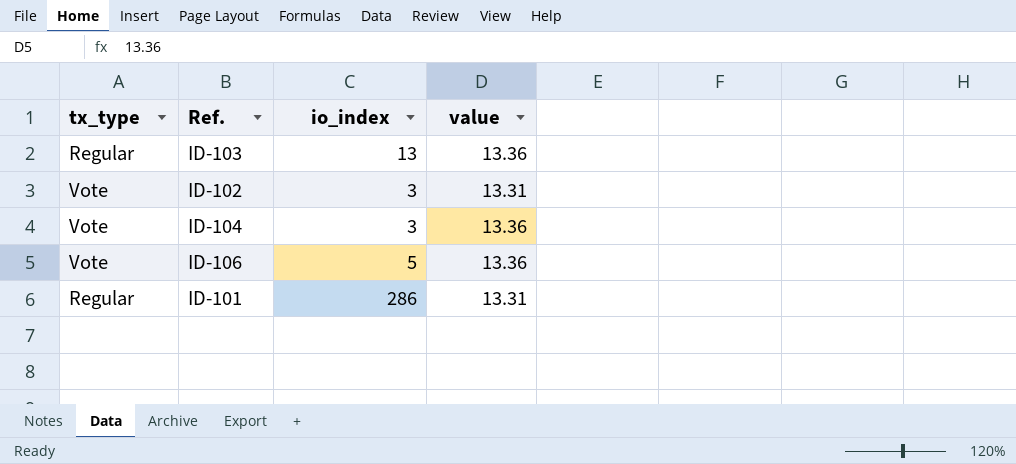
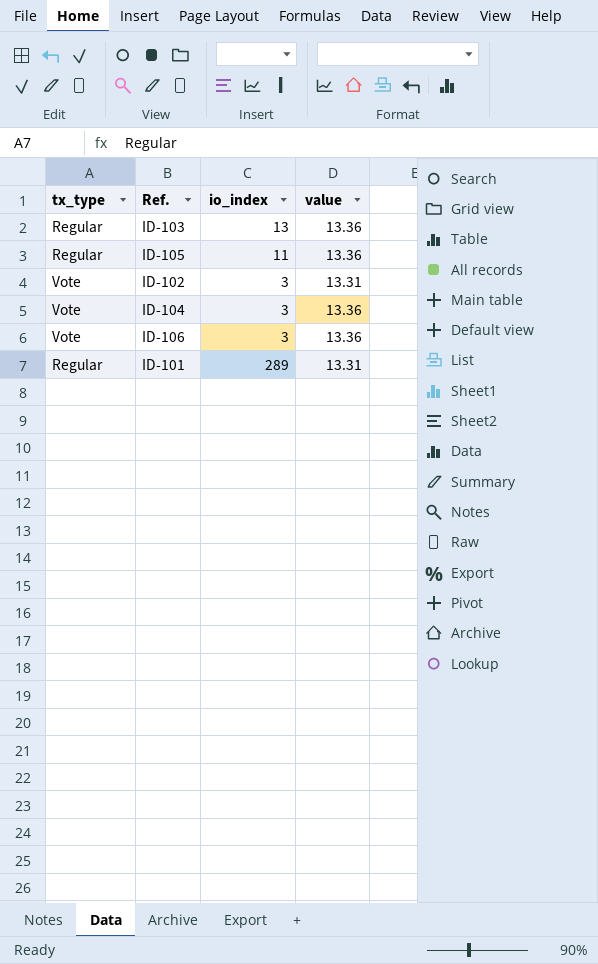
row ID-105: none -> Regular | 11 | 13.36
ID-106 | io_index: 5 -> 3
ID-101 | io_index: 286 -> 289

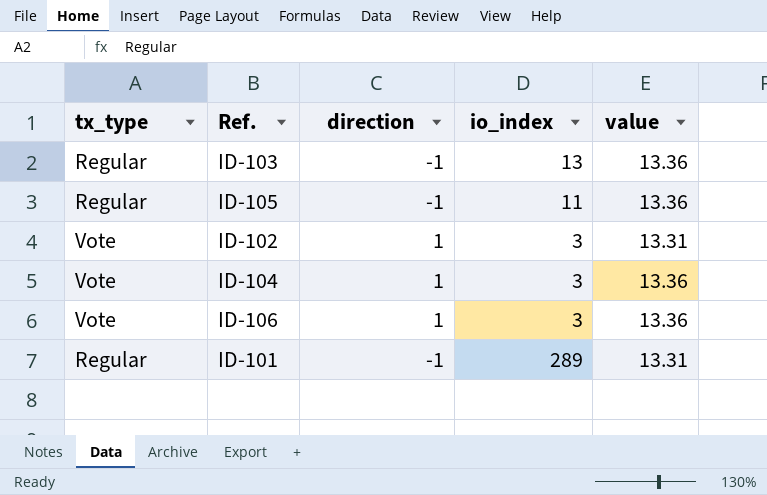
column direction | position: none -> 3

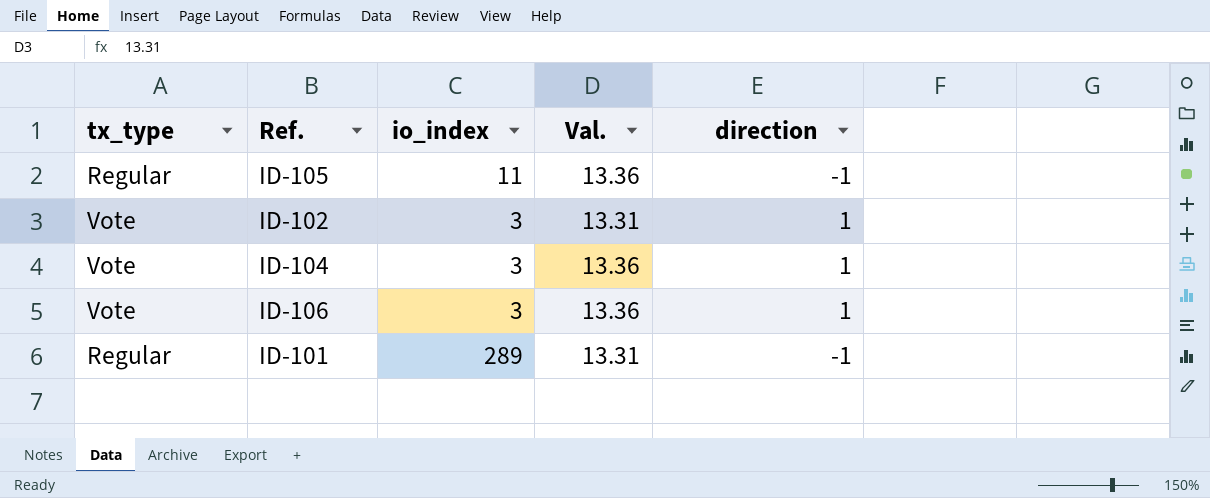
column name: value -> Val.
column direction | position: 3 -> 5
row ID-103: Regular | -1 | 13 | 13.36 -> none

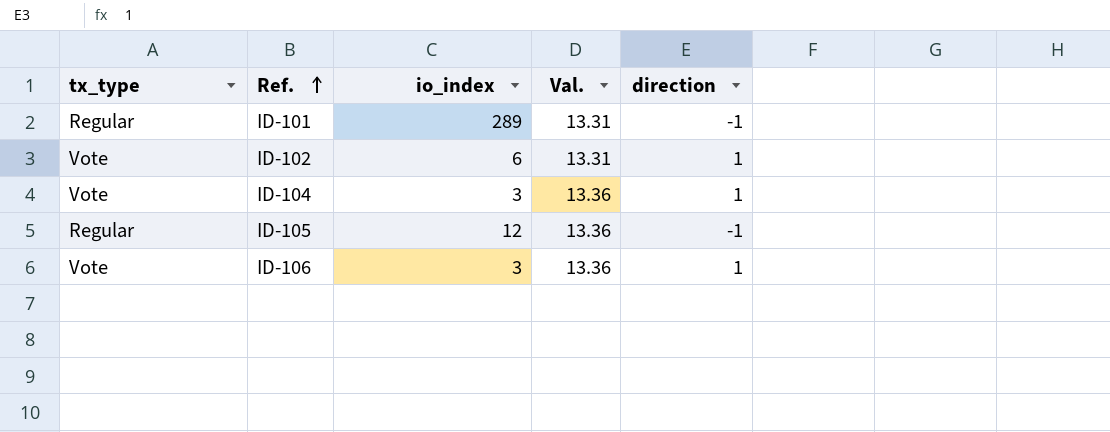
row order: none -> Ref. ascending
ID-102 | io_index: 3 -> 6
ID-105 | io_index: 11 -> 12

